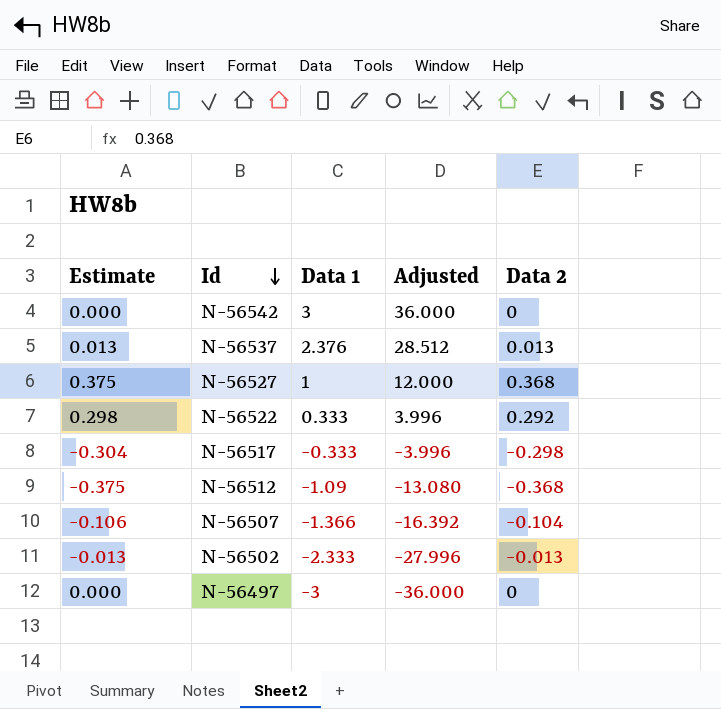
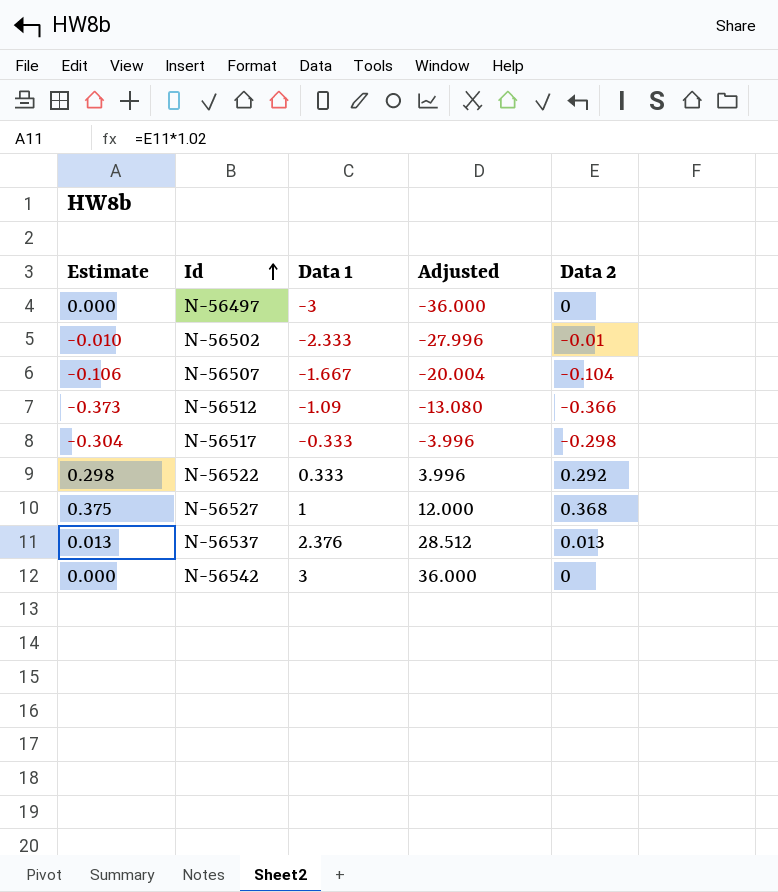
row order: Id descending -> Id ascending
N-56502 | Estimate: -0.013 -> -0.010
N-56502 | Data 2: -0.013 -> -0.01
N-56507 | Data 1: -1.366 -> -1.667
N-56507 | Adjusted: -16.392 -> -20.004
N-56512 | Estimate: -0.375 -> -0.373
N-56512 | Data 2: -0.368 -> -0.366

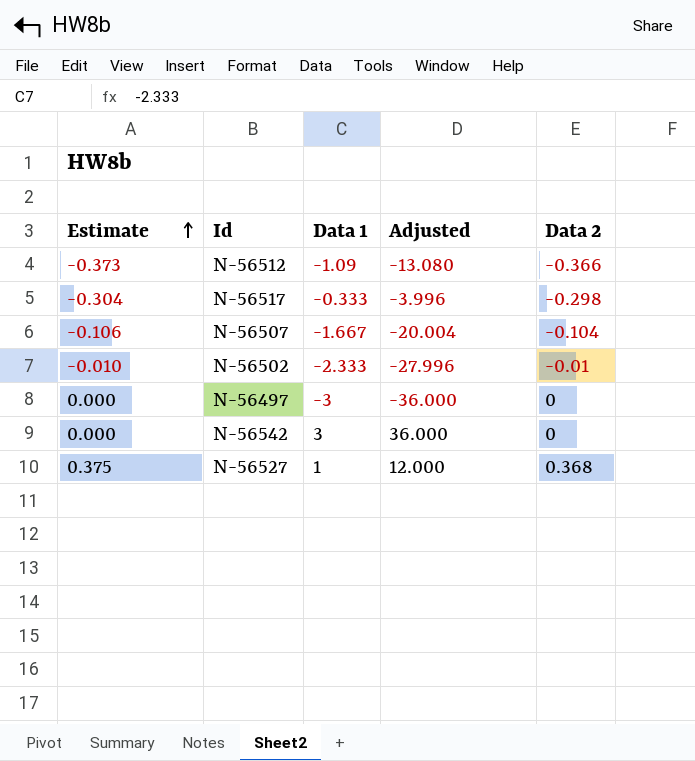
row order: Id ascending -> Estimate ascending
row N-56522: 0.298 | 0.333 | 3.996 | 0.292 -> none
row N-56537: 0.013 | 2.376 | 28.512 | 0.013 -> none

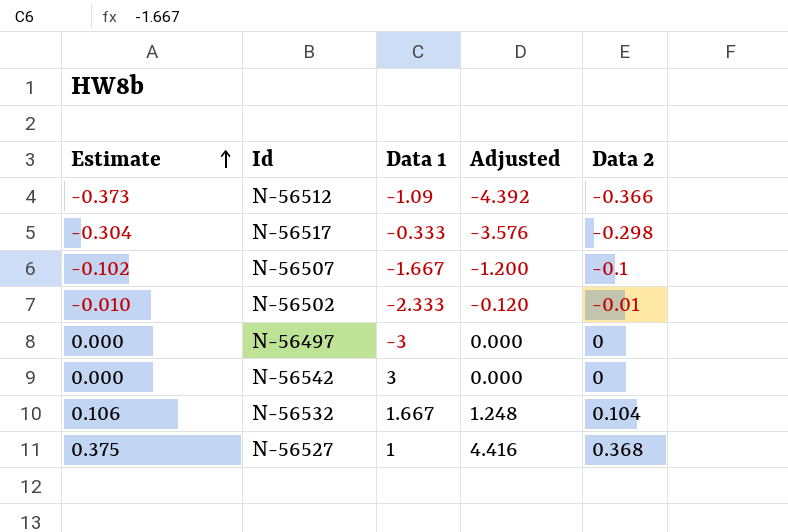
column Adjusted | formula: [Data 1] * 12 -> [Data 2] * 12
N-56507 | Estimate: -0.106 -> -0.102
N-56507 | Data 2: -0.104 -> -0.1
row N-56532: none -> 0.106 | 1.667 | 1.248 | 0.104

